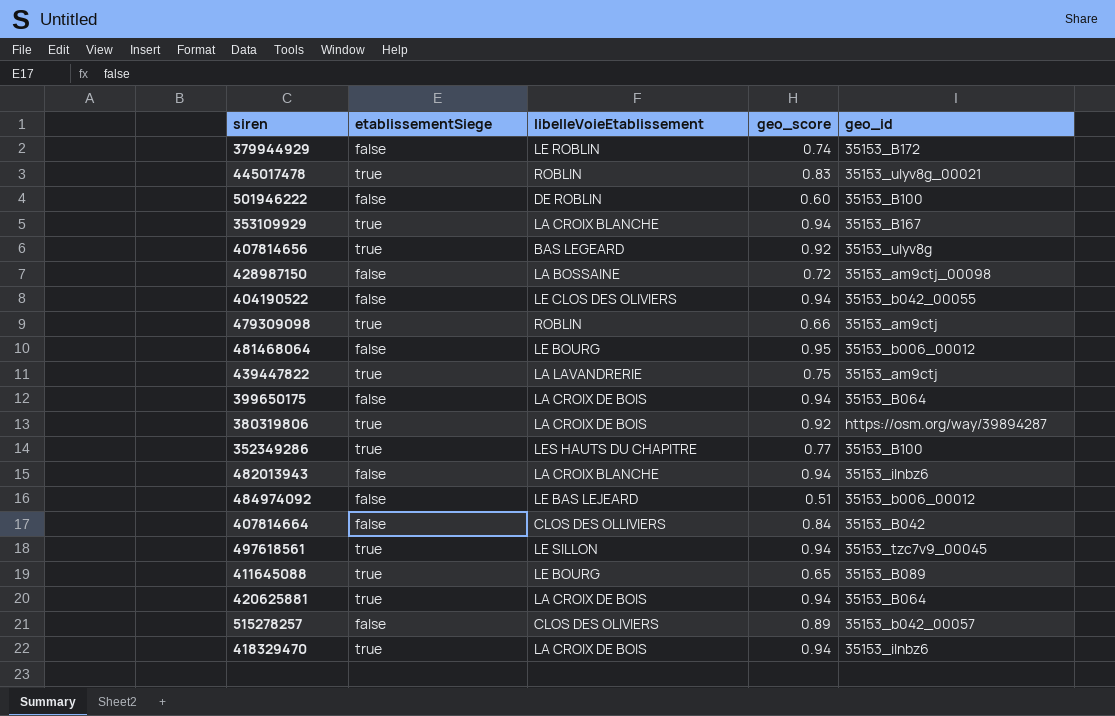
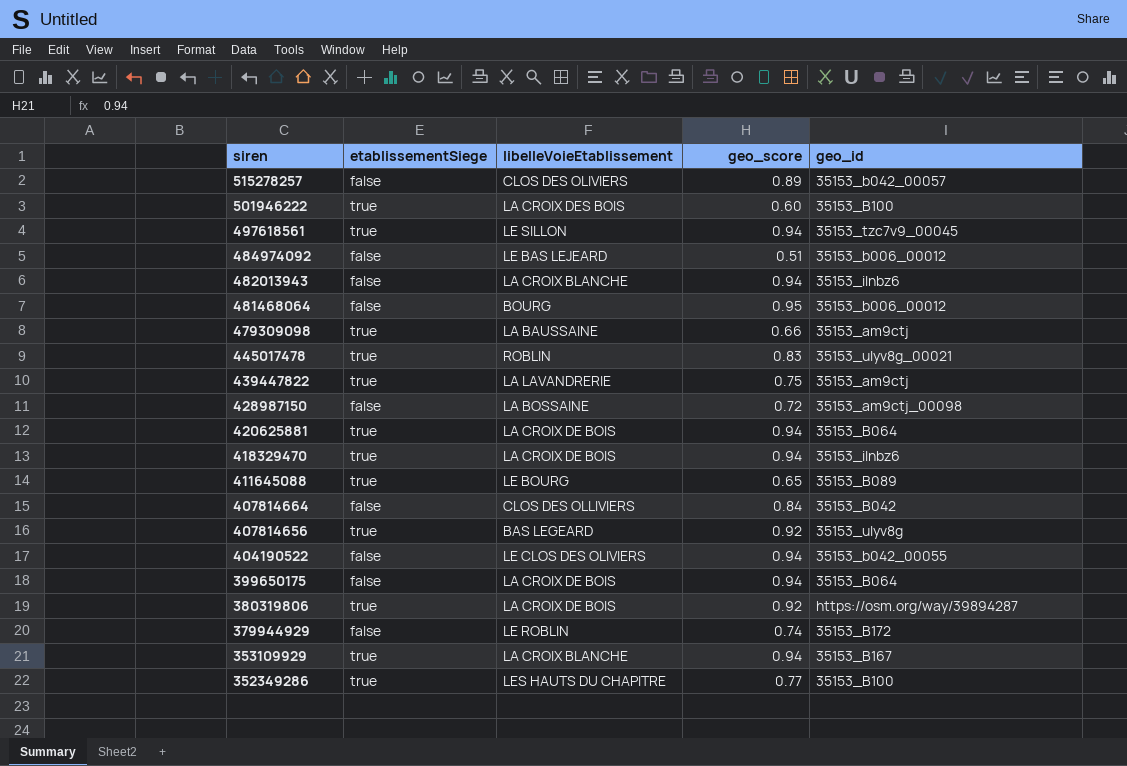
row order: none -> siren descending
501946222 | etablissementSiege: false -> true
501946222 | libelleVoieEtablissement: DE ROBLIN -> LA CROIX DES BOIS
481468064 | libelleVoieEtablissement: LE BOURG -> BOURG
479309098 | libelleVoieEtablissement: ROBLIN -> LA BAUSSAINE

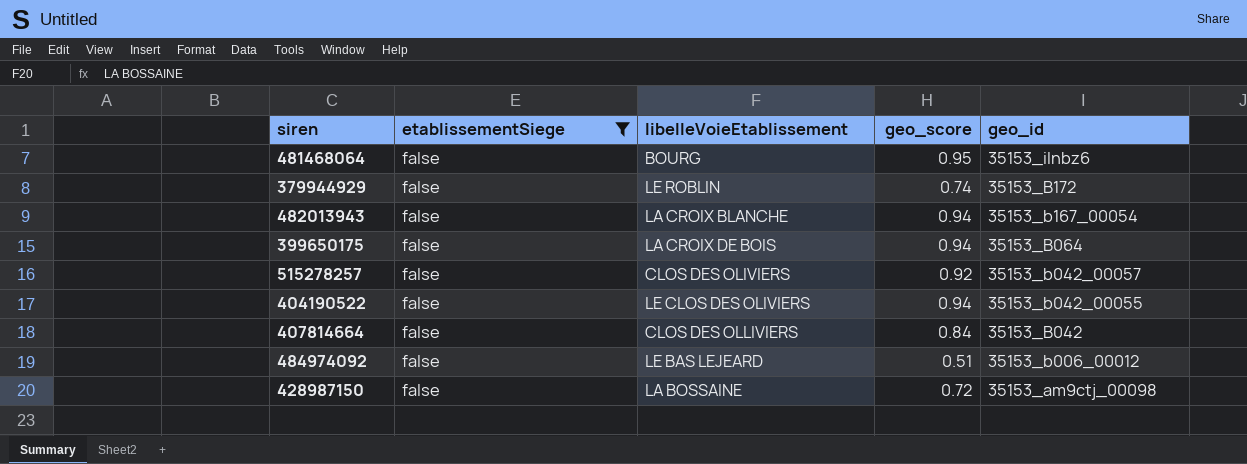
filter: none -> etablissementSiege = false
row order: siren descending -> geo_id descending
481468064 | geo_id: 35153_b006_00012 -> 35153_ilnbz6
482013943 | geo_id: 35153_ilnbz6 -> 35153_b167_00054
515278257 | geo_score: 0.89 -> 0.92

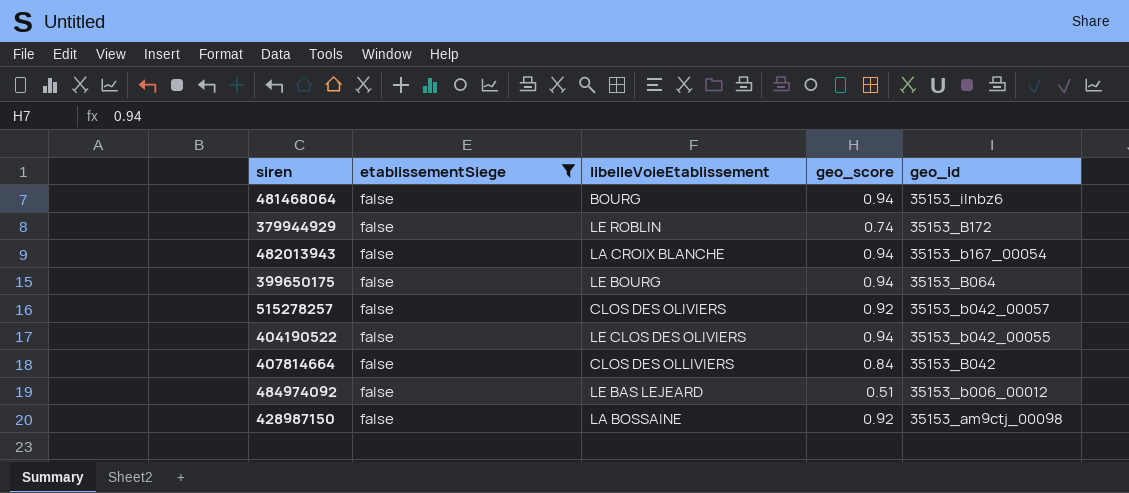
481468064 | geo_score: 0.95 -> 0.94
399650175 | libelleVoieEtablissement: LA CROIX DE BOIS -> LE BOURG
428987150 | geo_score: 0.72 -> 0.92

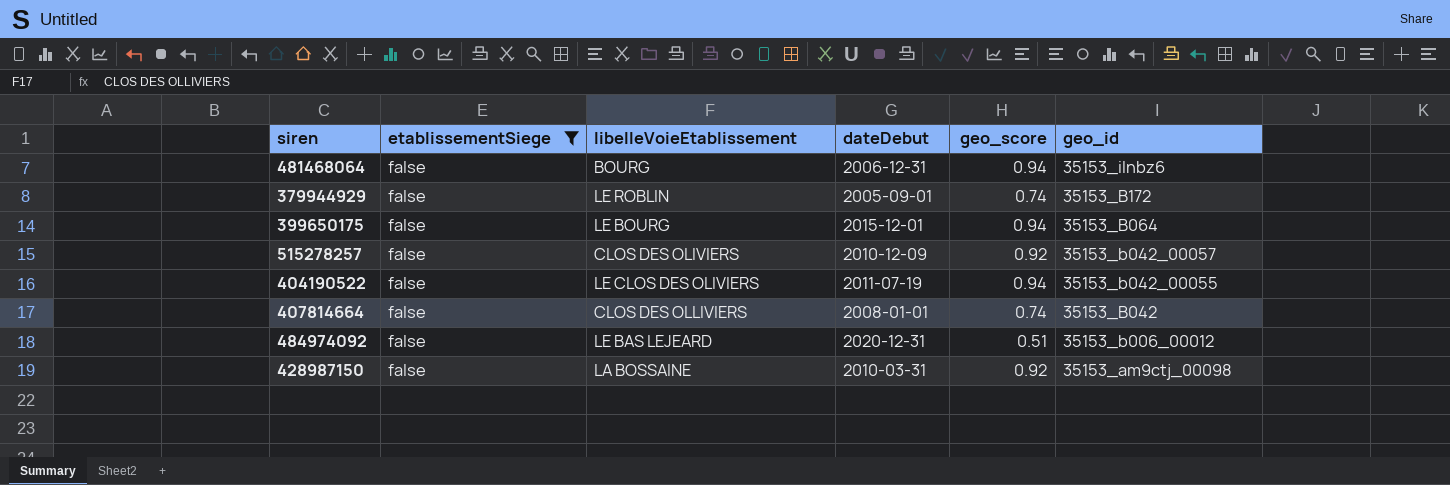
column dateDebut | position: none -> 4
row 482013943: false | LA CROIX BLANCHE | 0.94 | 35153_b167_00054 -> none
407814664 | geo_score: 0.84 -> 0.74

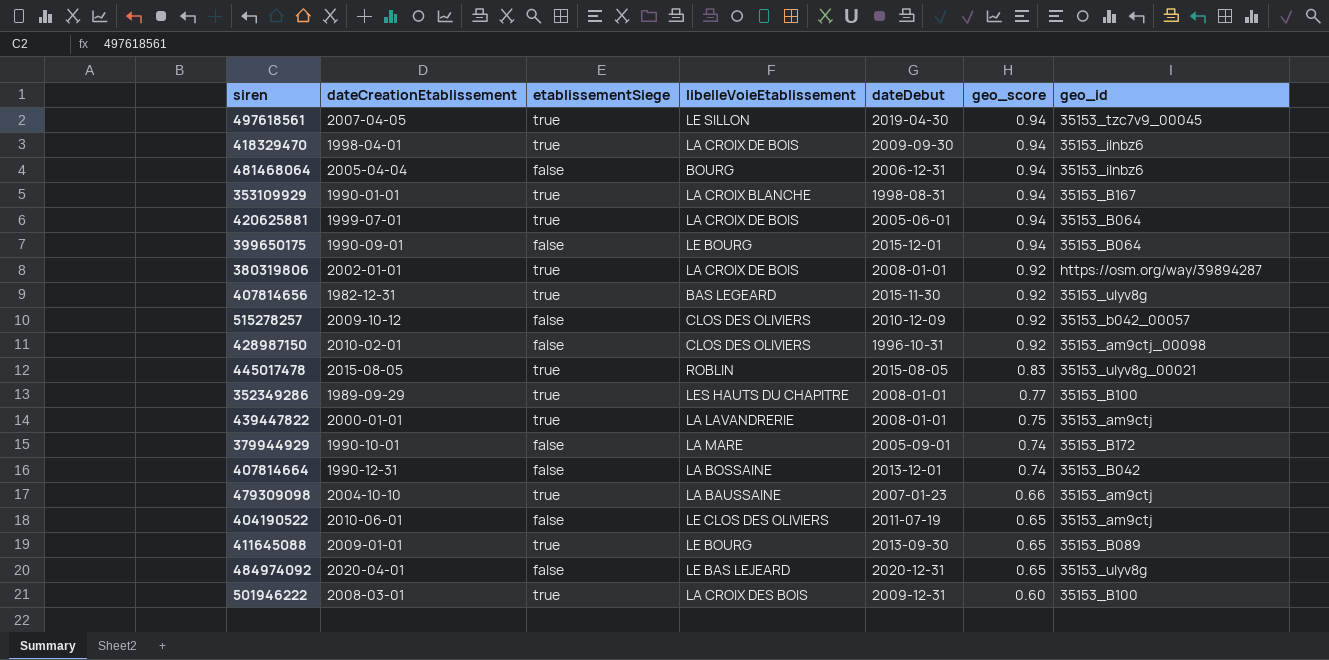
filter: etablissementSiege = false -> none
row order: geo_id descending -> geo_score descending
column dateCreationEtablissement | position: none -> 2
428987150 | libelleVoieEtablissement: LA BOSSAINE -> CLOS DES OLIVIERS
428987150 | dateDebut: 2010-03-31 -> 1996-10-31
379944929 | libelleVoieEtablissement: LE ROBLIN -> LA MARE
407814664 | libelleVoieEtablissement: CLOS DES OLLIVIERS -> LA BOSSAINE
407814664 | dateDebut: 2008-01-01 -> 2013-12-01
404190522 | geo_score: 0.94 -> 0.65
404190522 | geo_id: 35153_b042_00055 -> 35153_am9ctj
484974092 | geo_score: 0.51 -> 0.65
484974092 | geo_id: 35153_b006_00012 -> 35153_ulyv8g

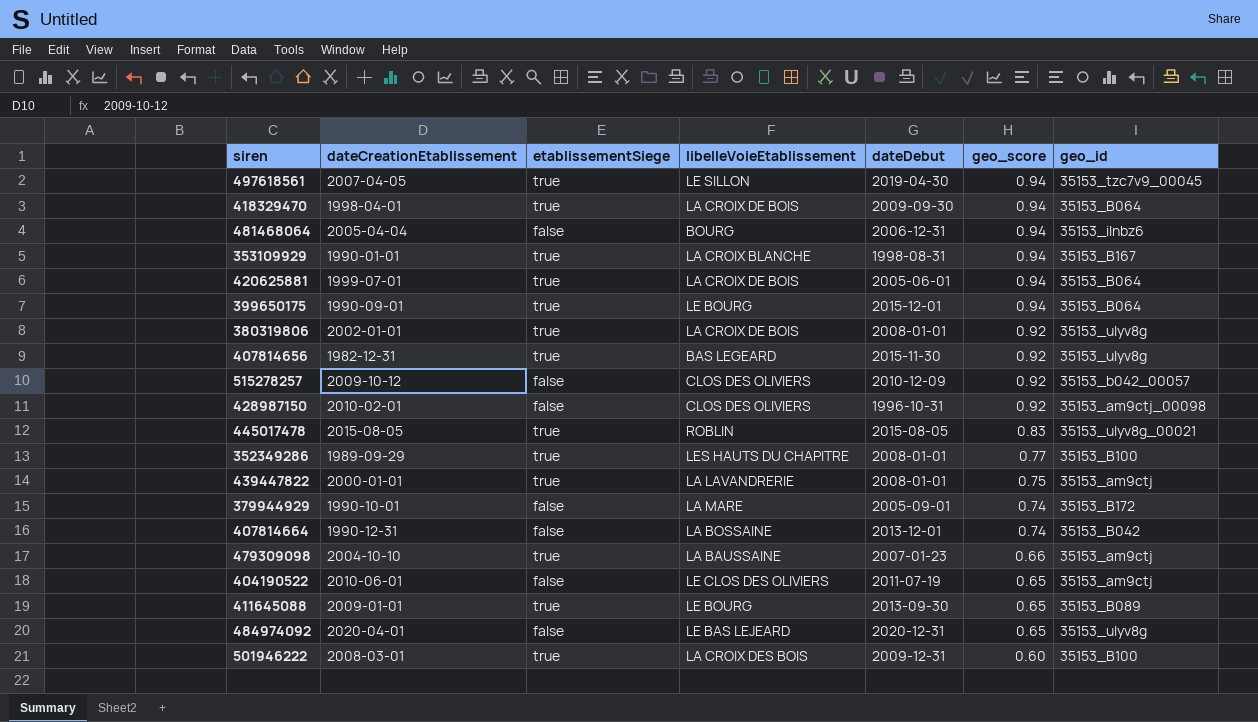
418329470 | geo_id: 35153_ilnbz6 -> 35153_B064
399650175 | etablissementSiege: false -> true
380319806 | geo_id: https://osm.org/way/39894287 -> 35153_ulyv8g

